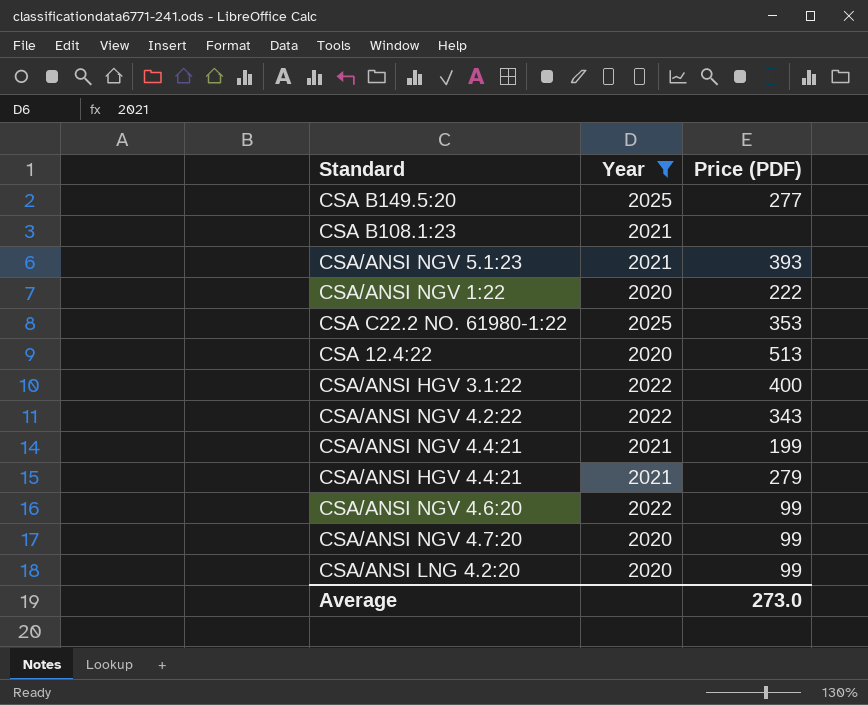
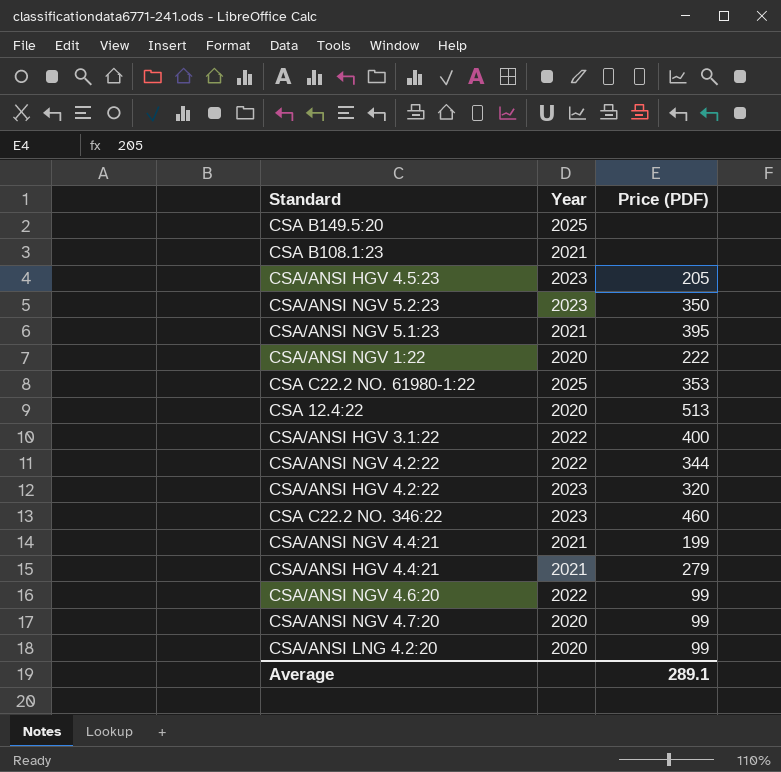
filter: Year != 2023 -> none
CSA B149.5:20 | Price (PDF): 277 -> none
CSA/ANSI NGV 5.1:23 | Price (PDF): 393 -> 395
CSA/ANSI NGV 4.2:22 | Price (PDF): 343 -> 344
Average | Price (PDF): 273.0 -> 289.1

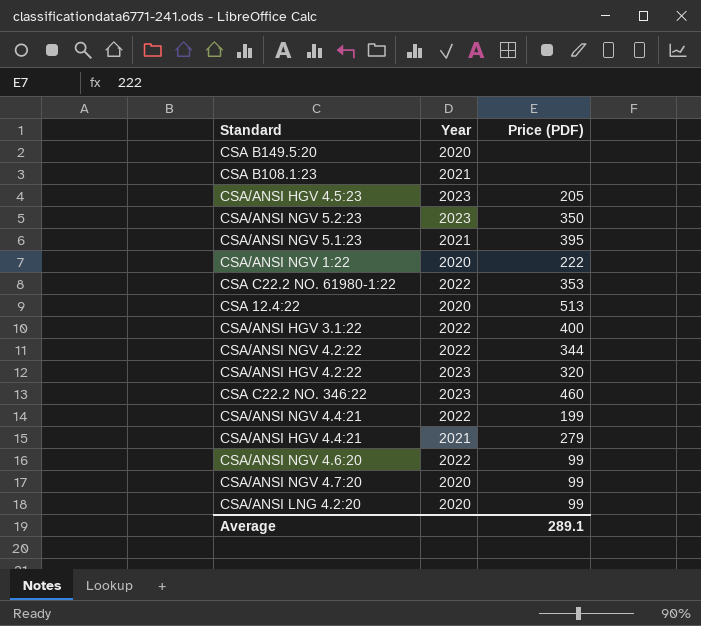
CSA B149.5:20 | Year: 2025 -> 2020
CSA C22.2 NO. 61980-1:22 | Year: 2025 -> 2022
CSA/ANSI NGV 4.4:21 | Year: 2021 -> 2022

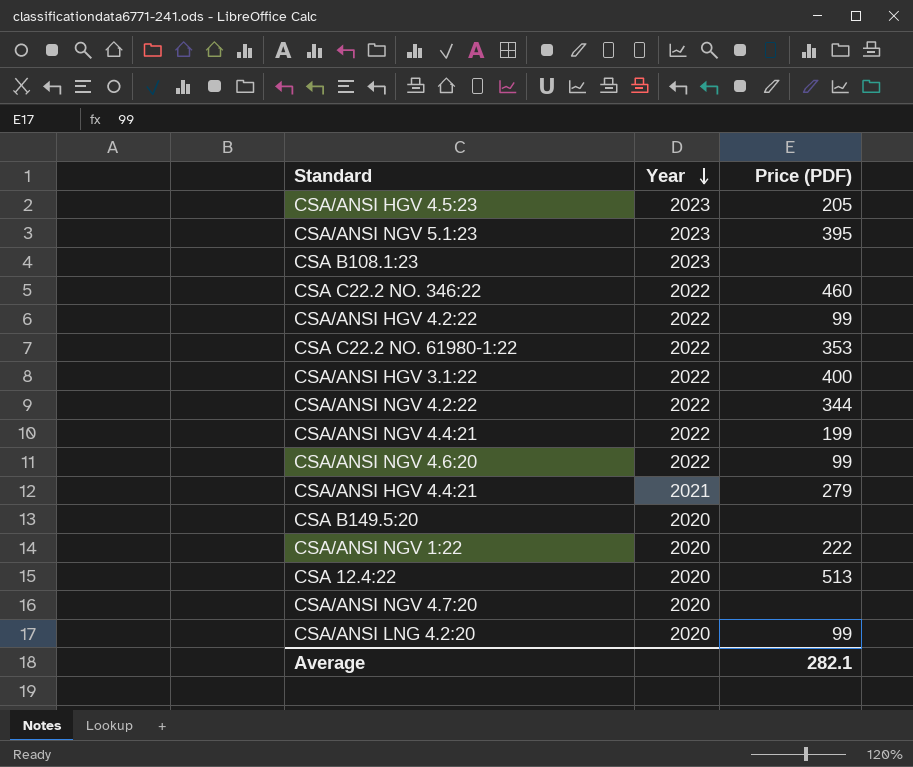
row order: none -> Year descending
row CSA/ANSI NGV 5.2:23: 2023 | 350 -> none
CSA/ANSI NGV 5.1:23 | Year: 2021 -> 2023
CSA B108.1:23 | Year: 2021 -> 2023
CSA C22.2 NO. 346:22 | Year: 2023 -> 2022
CSA/ANSI HGV 4.2:22 | Year: 2023 -> 2022
CSA/ANSI HGV 4.2:22 | Price (PDF): 320 -> 99
CSA/ANSI NGV 4.7:20 | Price (PDF): 99 -> none
Average | Price (PDF): 289.1 -> 282.1

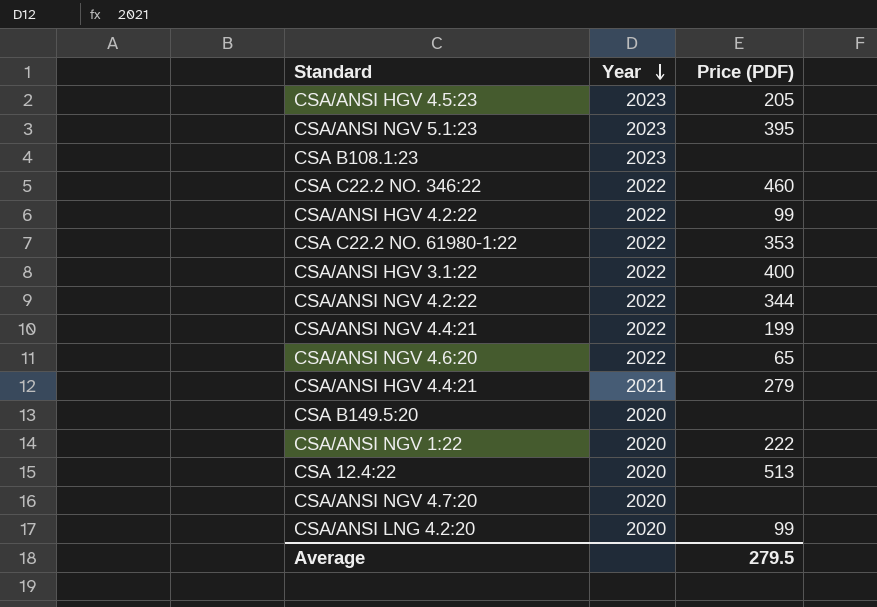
CSA/ANSI NGV 4.6:20 | Price (PDF): 99 -> 65
Average | Price (PDF): 282.1 -> 279.5

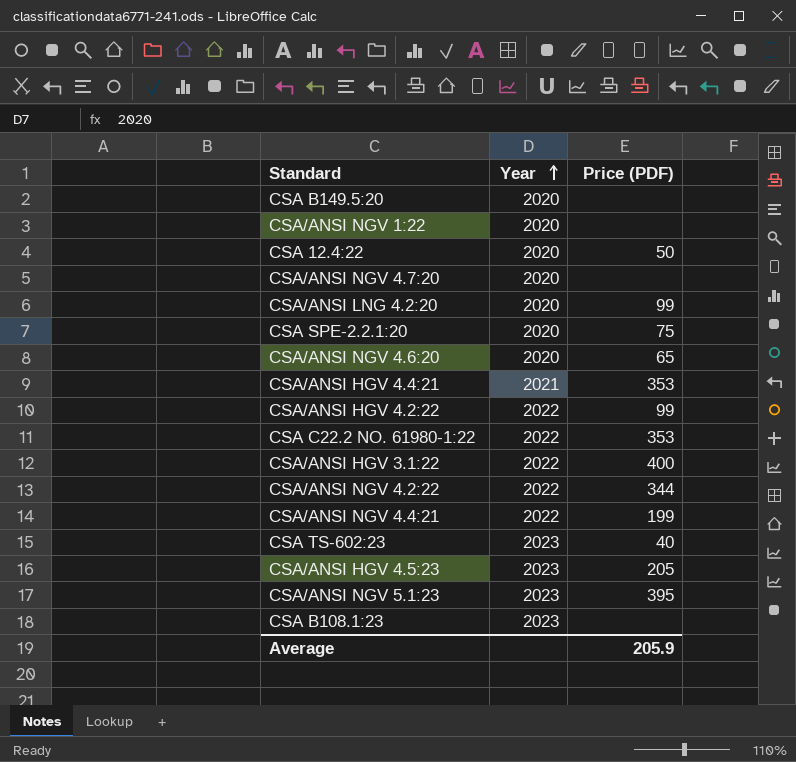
row order: Year descending -> Year ascending
row CSA C22.2 NO. 346:22: 2022 | 460 -> none
CSA/ANSI NGV 1:22 | Price (PDF): 222 -> none
CSA 12.4:22 | Price (PDF): 513 -> 50
row CSA SPE-2.2.1:20: none -> 2020 | 75
CSA/ANSI NGV 4.6:20 | Year: 2022 -> 2020
CSA/ANSI HGV 4.4:21 | Price (PDF): 279 -> 353
row CSA TS-602:23: none -> 2023 | 40
Average | Price (PDF): 279.5 -> 205.9

